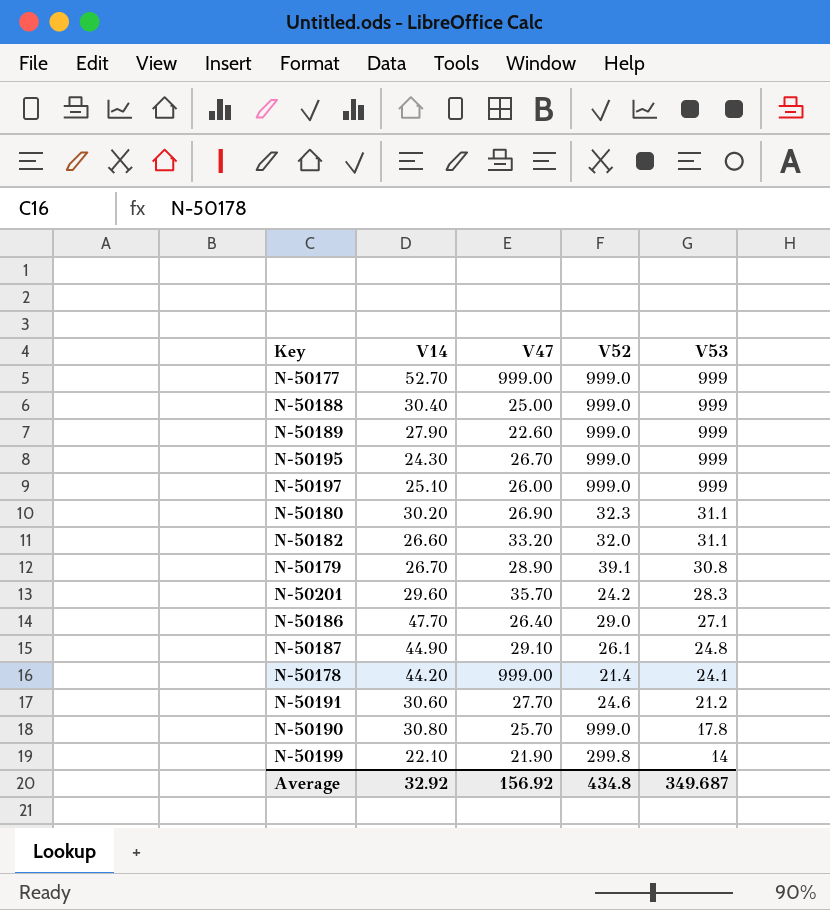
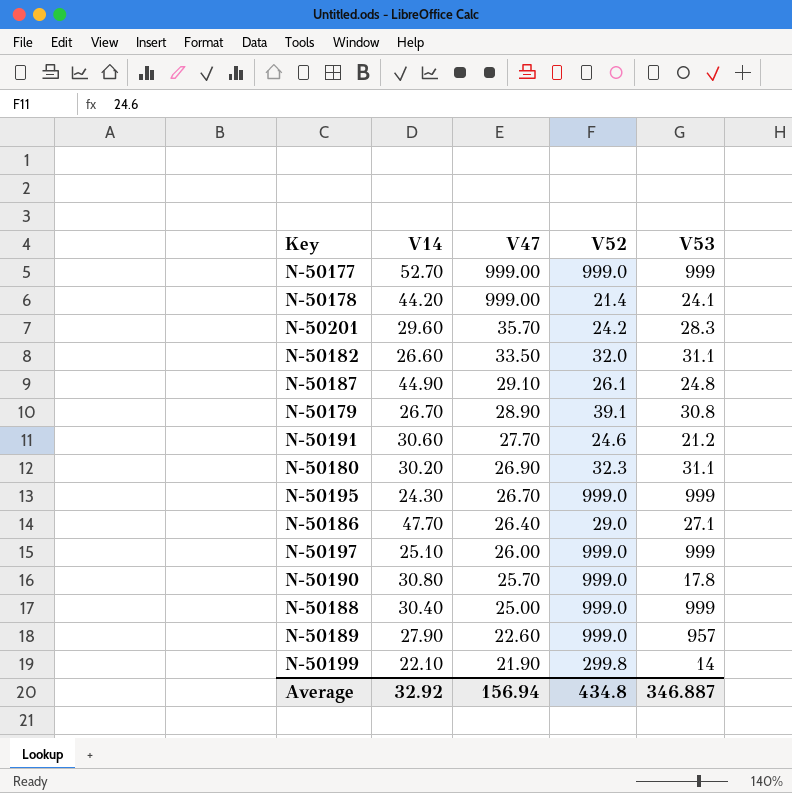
row order: V53 descending -> V47 descending
N-50182 | V47: 33.20 -> 33.50
N-50189 | V53: 999 -> 957
Average | V47: 156.92 -> 156.94
Average | V53: 349.687 -> 346.887

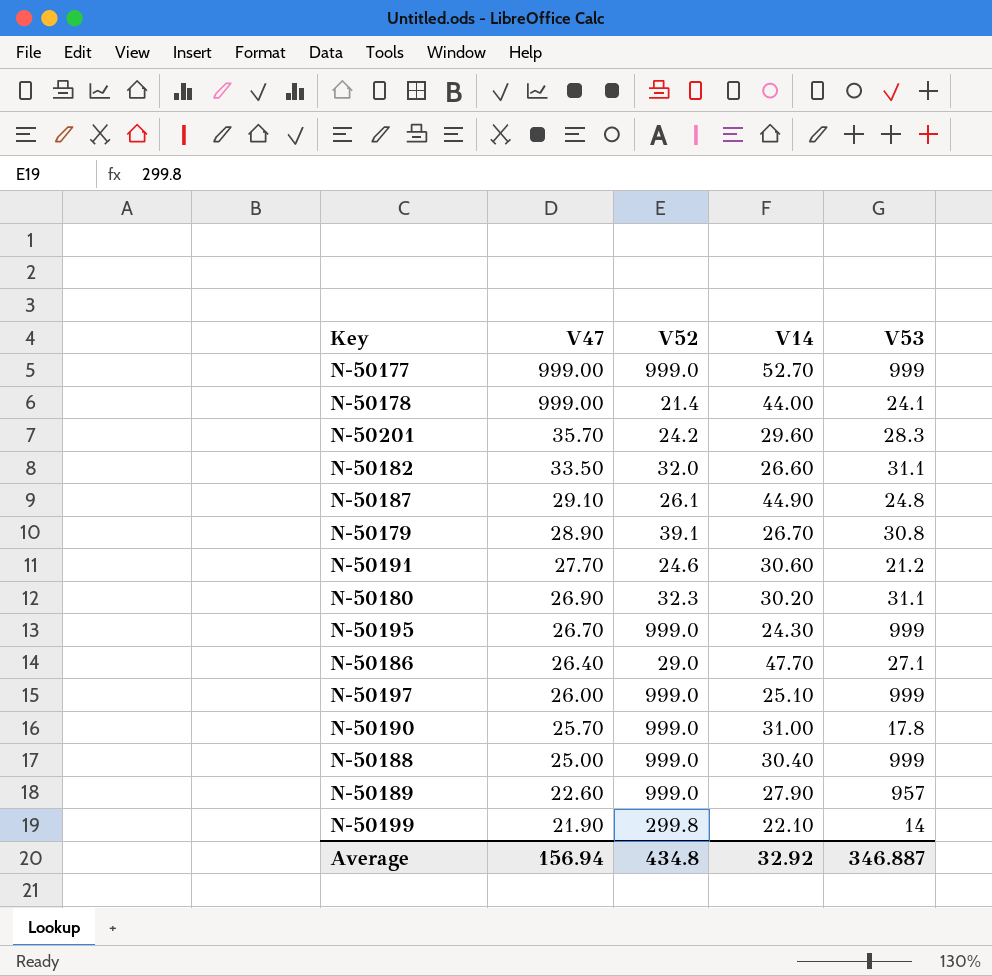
column V14 | position: 2 -> 4
N-50178 | V14: 44.20 -> 44.00
N-50190 | V14: 30.80 -> 31.00

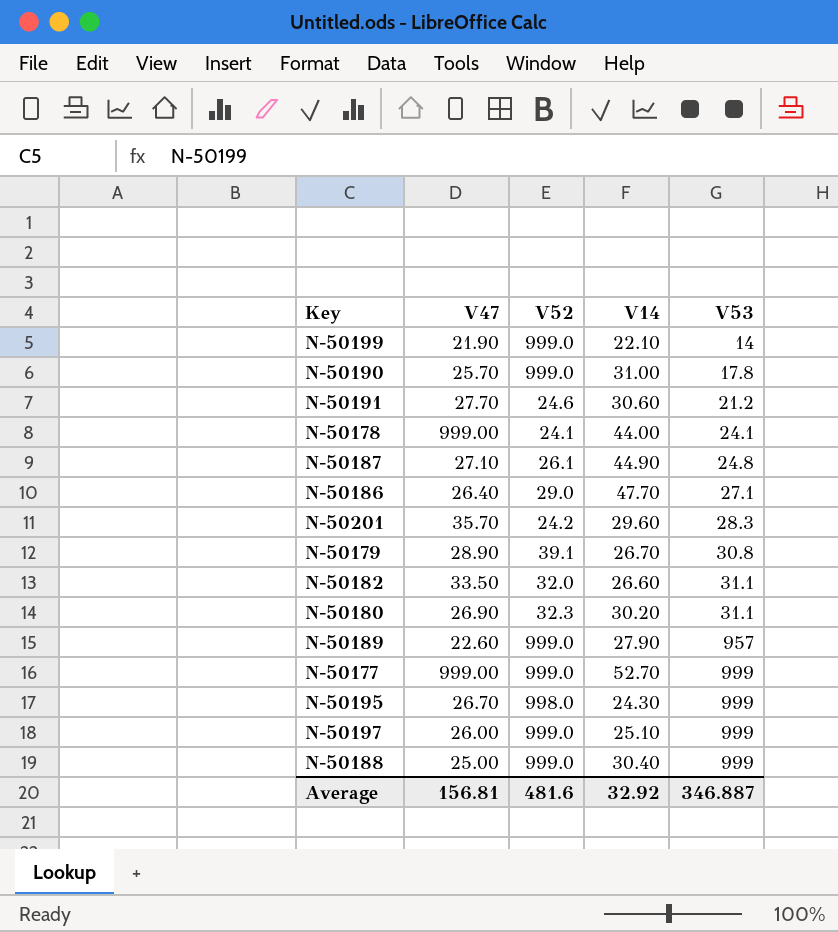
row order: V47 descending -> V53 ascending
N-50199 | V52: 299.8 -> 999.0
N-50178 | V52: 21.4 -> 24.1
N-50187 | V47: 29.10 -> 27.10
N-50195 | V52: 999.0 -> 998.0
Average | V47: 156.94 -> 156.81
Average | V52: 434.8 -> 481.6

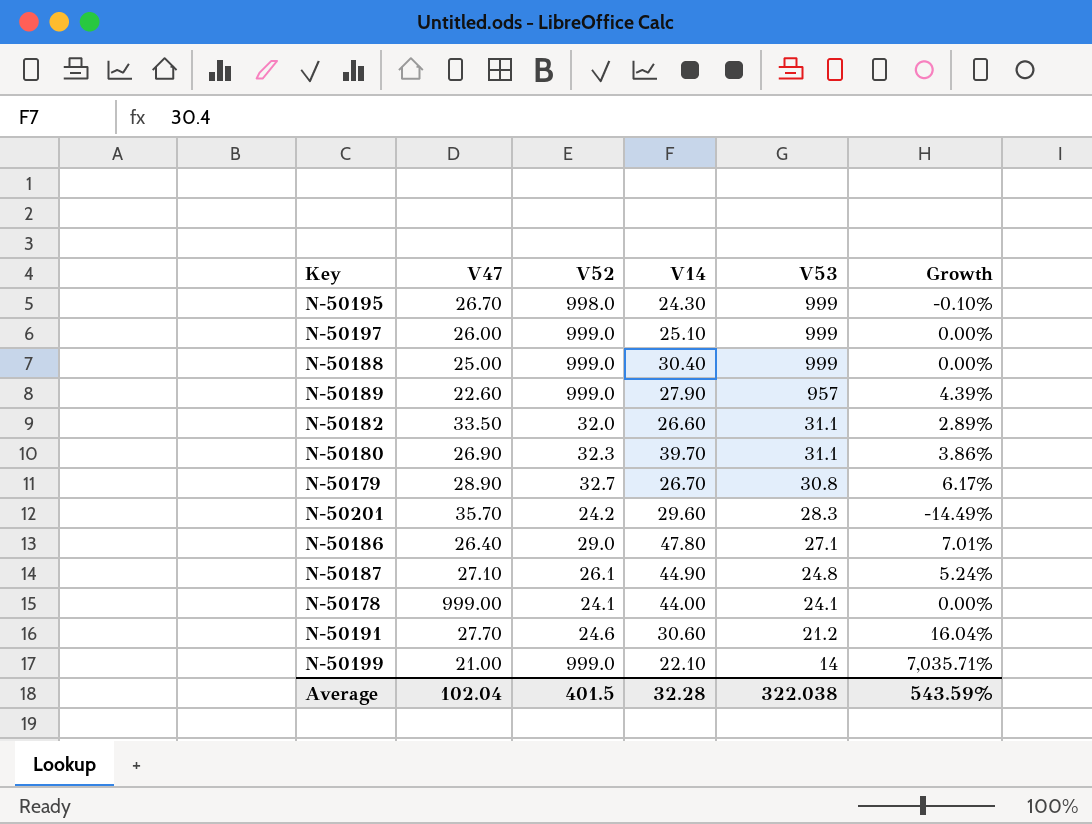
row order: V53 ascending -> V53 descending
column Growth | formula: none -> ([V52] - [V53]) / [V53]
row N-50190: 25.70 | 999.0 | 31.00 | 17.8 -> none
row N-50177: 999.00 | 999.0 | 52.70 | 999 -> none
N-50180 | V14: 30.20 -> 39.70
N-50179 | V52: 39.1 -> 32.7
N-50186 | V14: 47.70 -> 47.80
N-50199 | V47: 21.90 -> 21.00
Average | V47: 156.81 -> 102.04
Average | V52: 481.6 -> 401.5
Average | V14: 32.92 -> 32.28
Average | V53: 346.887 -> 322.038

